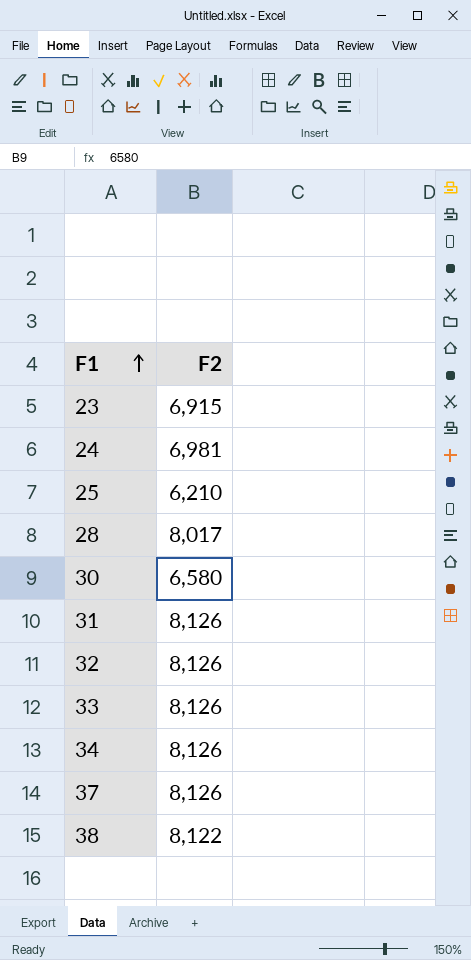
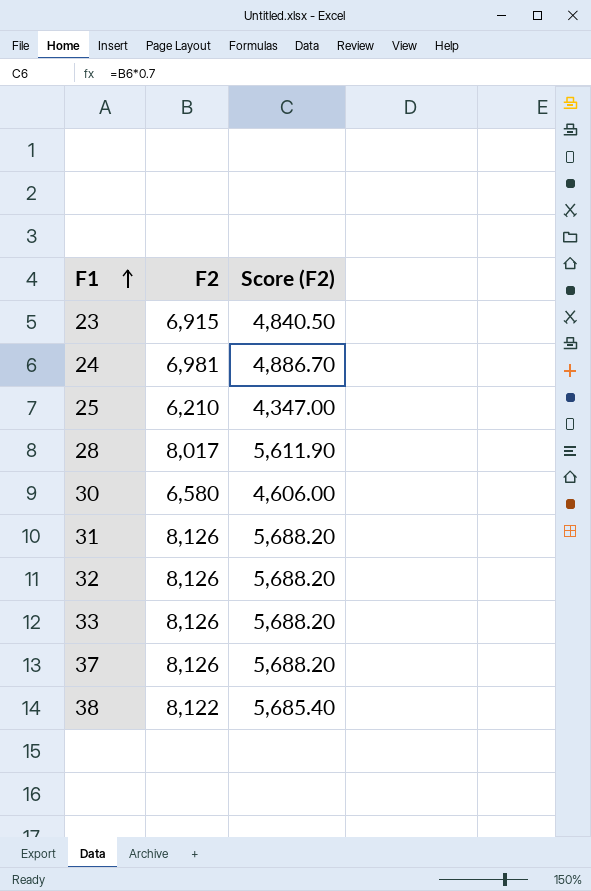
column Score (F2) | formula: none -> [F2] * 0.7
row 34: 8,126 -> none

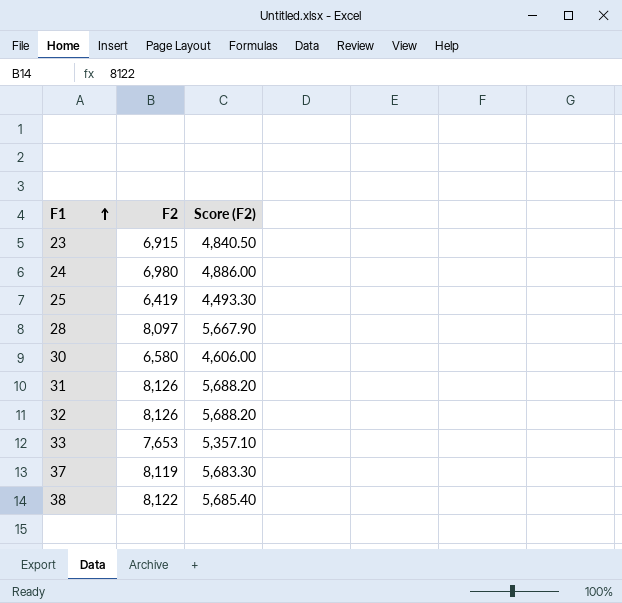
24 | F2: 6,981 -> 6,980
24 | Score (F2): 4,886.70 -> 4,886.00
25 | F2: 6,210 -> 6,419
25 | Score (F2): 4,347.00 -> 4,493.30
28 | F2: 8,017 -> 8,097
28 | Score (F2): 5,611.90 -> 5,667.90
33 | F2: 8,126 -> 7,653
33 | Score (F2): 5,688.20 -> 5,357.10
37 | F2: 8,126 -> 8,119
37 | Score (F2): 5,688.20 -> 5,683.30

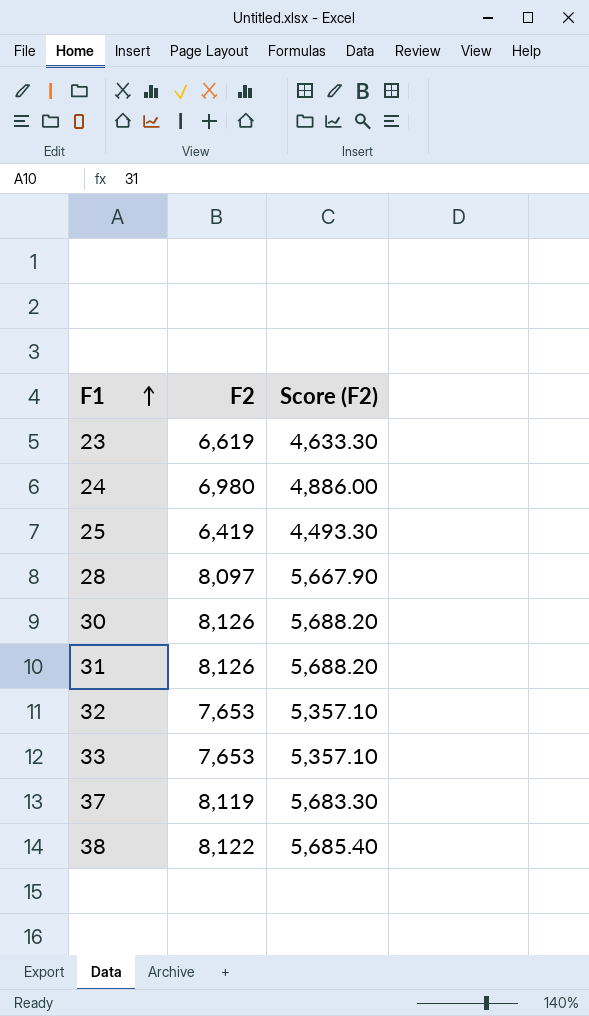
23 | F2: 6,915 -> 6,619
23 | Score (F2): 4,840.50 -> 4,633.30
30 | F2: 6,580 -> 8,126
30 | Score (F2): 4,606.00 -> 5,688.20
32 | F2: 8,126 -> 7,653
32 | Score (F2): 5,688.20 -> 5,357.10

